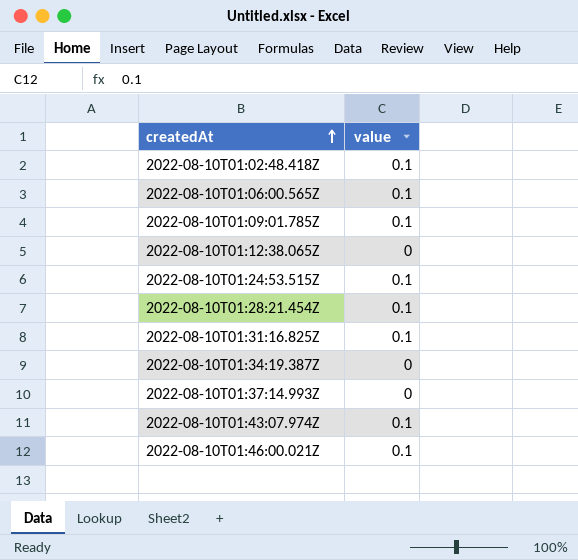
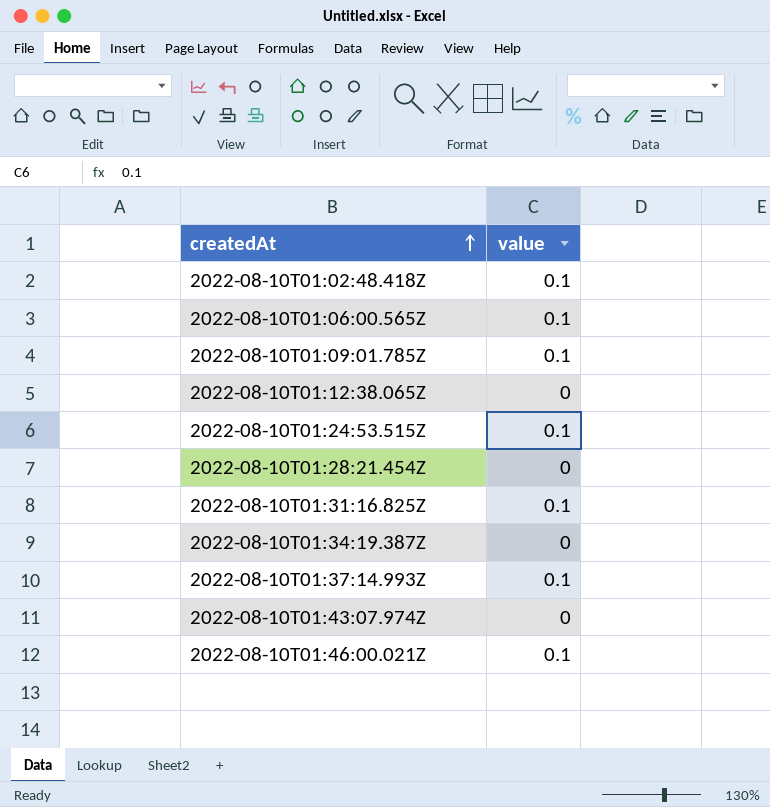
2022-08-10T01:28:21.454Z | value: 0.1 -> 0
2022-08-10T01:37:14.993Z | value: 0 -> 0.1
2022-08-10T01:43:07.974Z | value: 0.1 -> 0

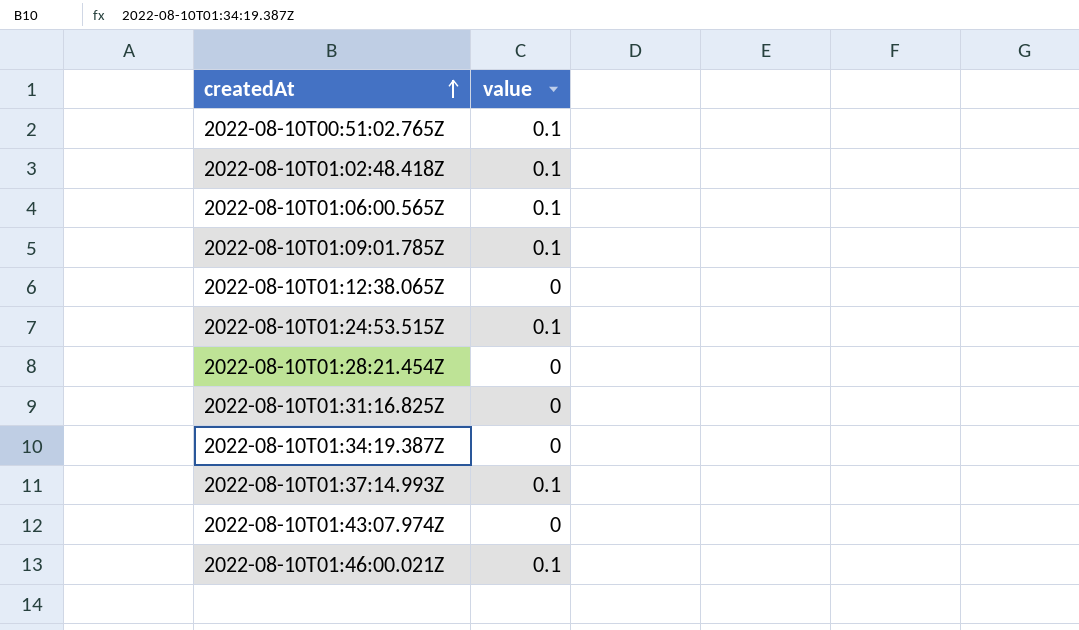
row 2022-08-10T00:51:02.765Z: none -> 0.1
2022-08-10T01:31:16.825Z | value: 0.1 -> 0

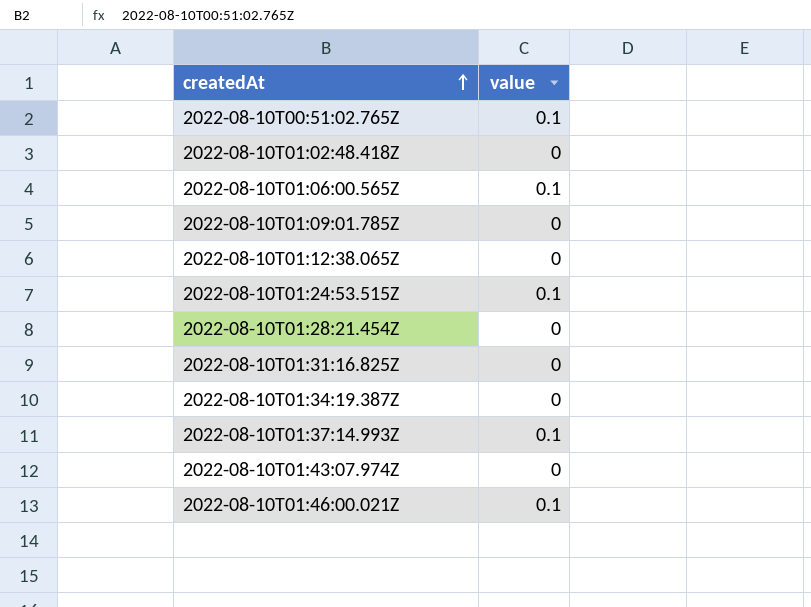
2022-08-10T01:02:48.418Z | value: 0.1 -> 0
2022-08-10T01:09:01.785Z | value: 0.1 -> 0

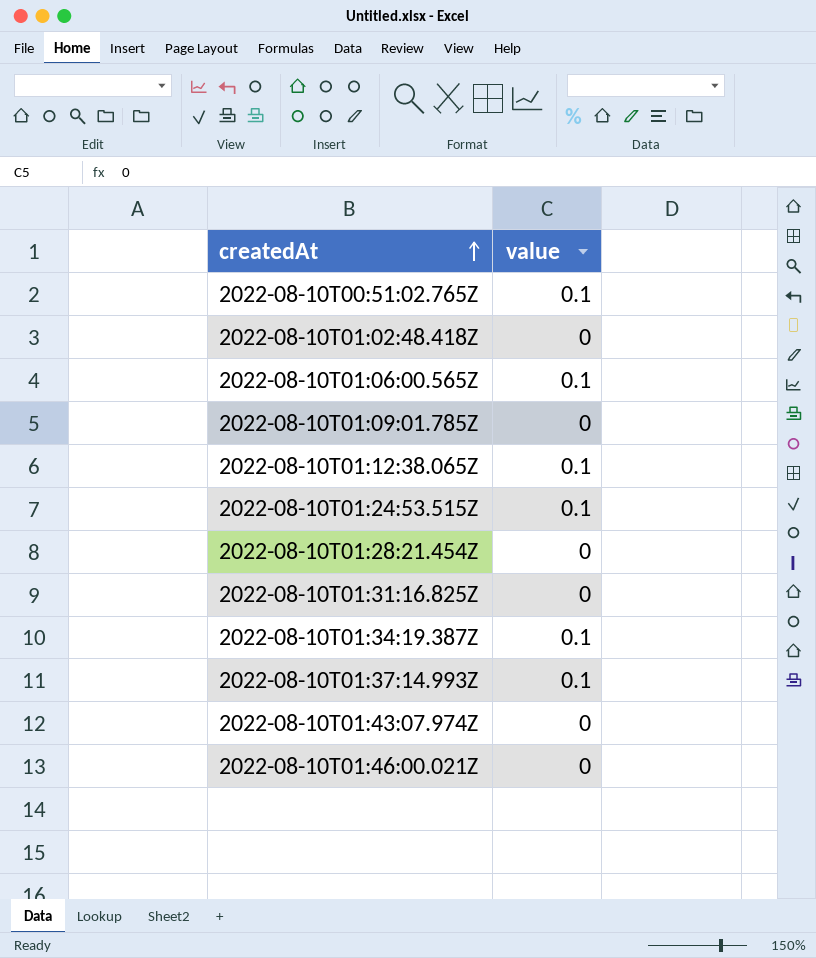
2022-08-10T01:12:38.065Z | value: 0 -> 0.1
2022-08-10T01:34:19.387Z | value: 0 -> 0.1
2022-08-10T01:46:00.021Z | value: 0.1 -> 0

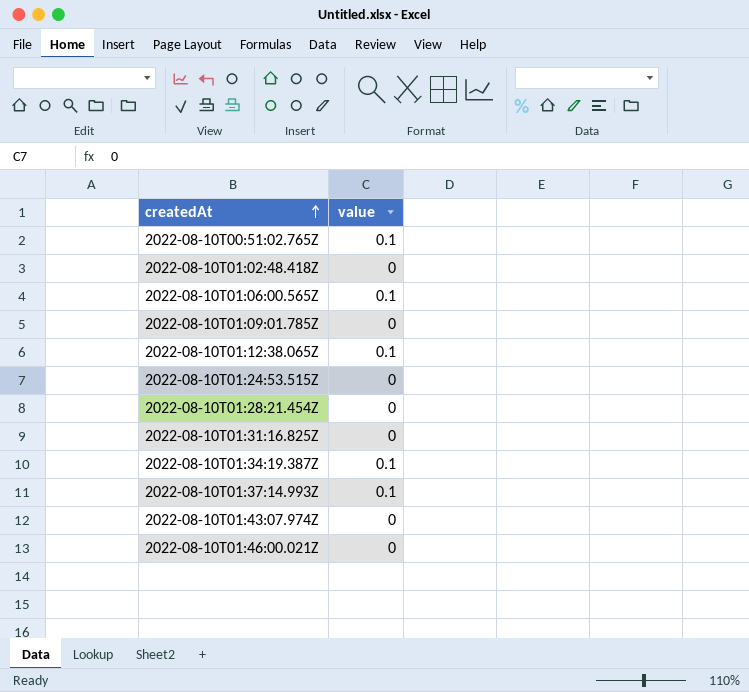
2022-08-10T01:24:53.515Z | value: 0.1 -> 0

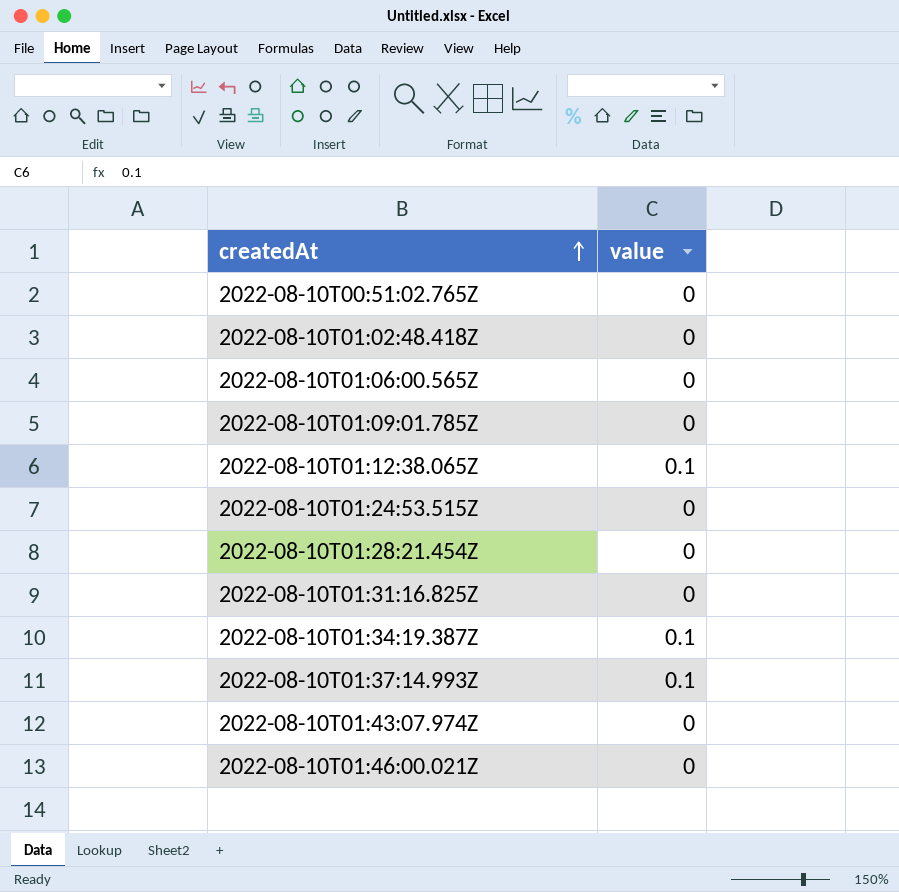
2022-08-10T00:51:02.765Z | value: 0.1 -> 0
2022-08-10T01:06:00.565Z | value: 0.1 -> 0

